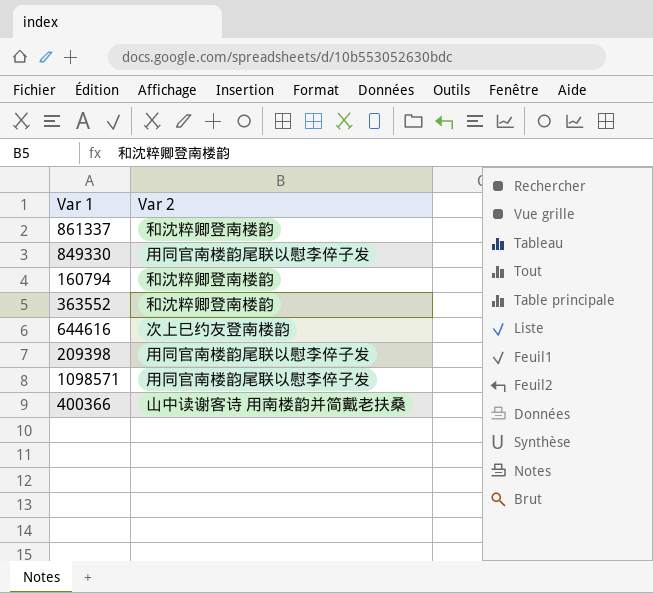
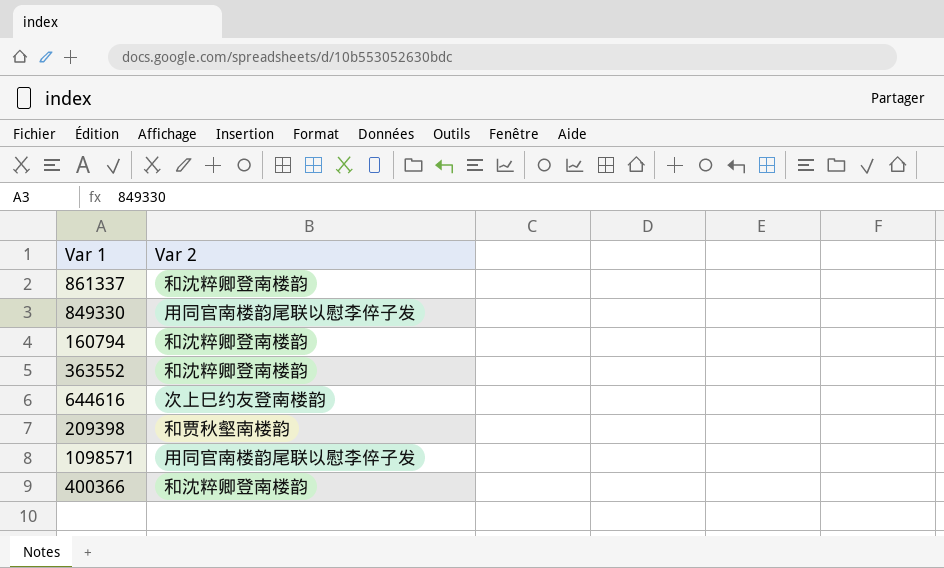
209398 | Var 2: 用同官南楼韵尾联以慰李倅子发 -> 和贾秋壑南楼韵
400366 | Var 2: 山中读谢客诗 用南楼韵并简戴老扶桑 -> 和沈粹卿登南楼韵

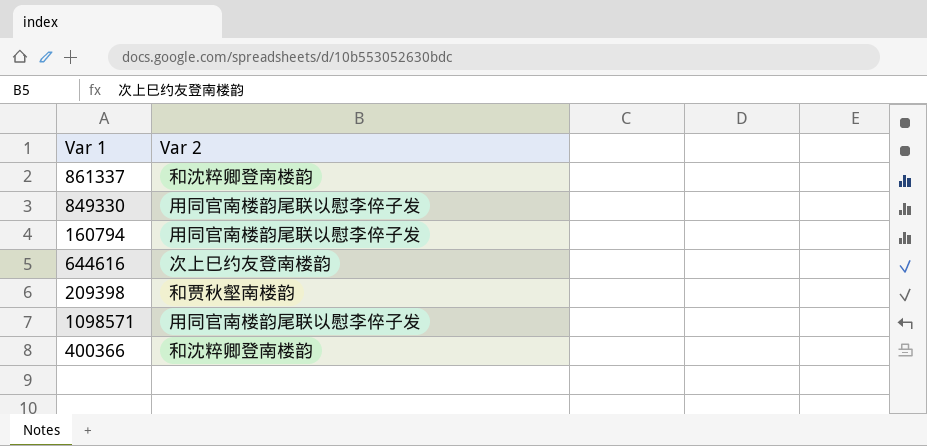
row 363552: 和沈粹卿登南楼韵 -> none
160794 | Var 2: 和沈粹卿登南楼韵 -> 用同官南楼韵尾联以慰李倅子发

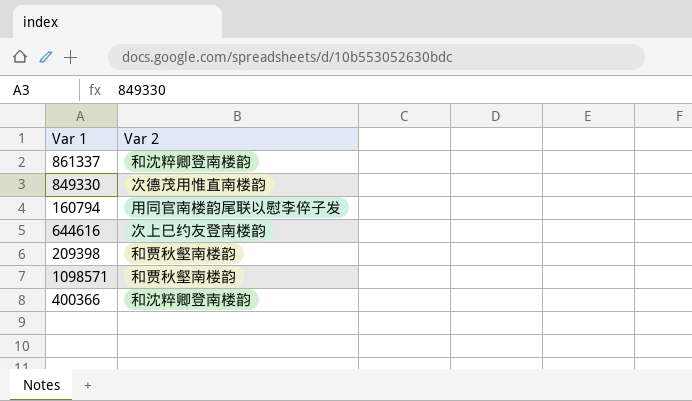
849330 | Var 2: 用同官南楼韵尾联以慰李倅子发 -> 次德茂用惟直南楼韵
1098571 | Var 2: 用同官南楼韵尾联以慰李倅子发 -> 和贾秋壑南楼韵

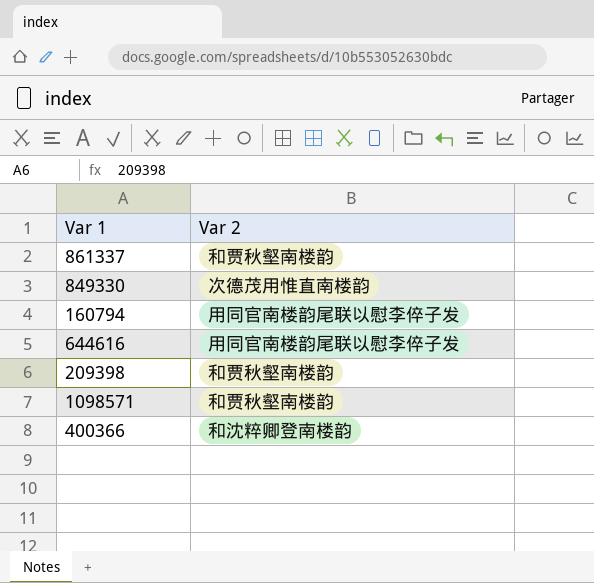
861337 | Var 2: 和沈粹卿登南楼韵 -> 和贾秋壑南楼韵
644616 | Var 2: 次上巳约友登南楼韵 -> 用同官南楼韵尾联以慰李倅子发

